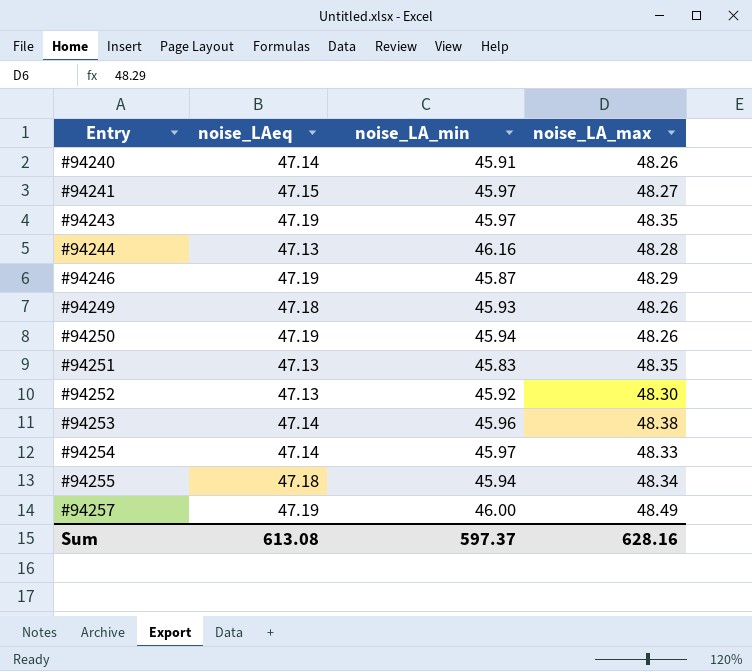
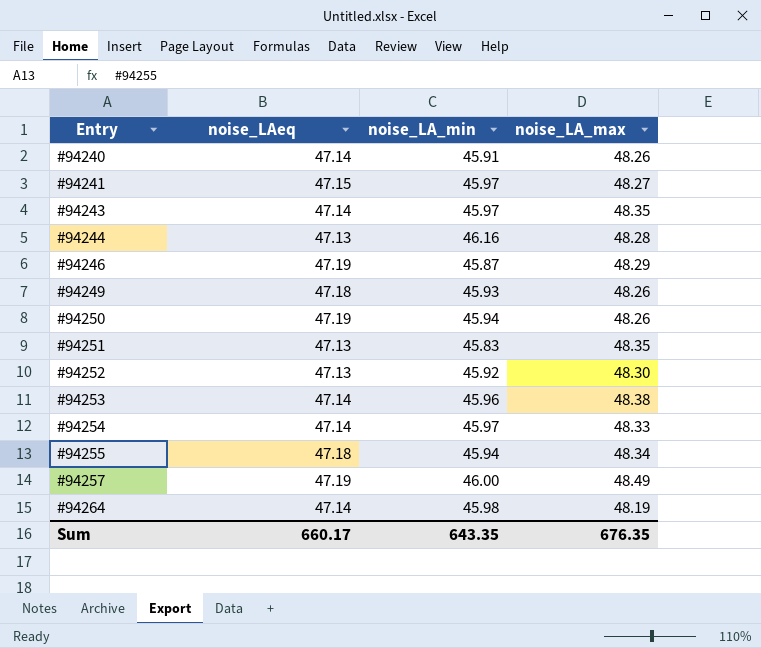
#94243 | noise_LAeq: 47.19 -> 47.14
row #94264: none -> 47.14 | 45.98 | 48.19
Sum | noise_LAeq: 613.08 -> 660.17
Sum | noise_LA_min: 597.37 -> 643.35
Sum | noise_LA_max: 628.16 -> 676.35

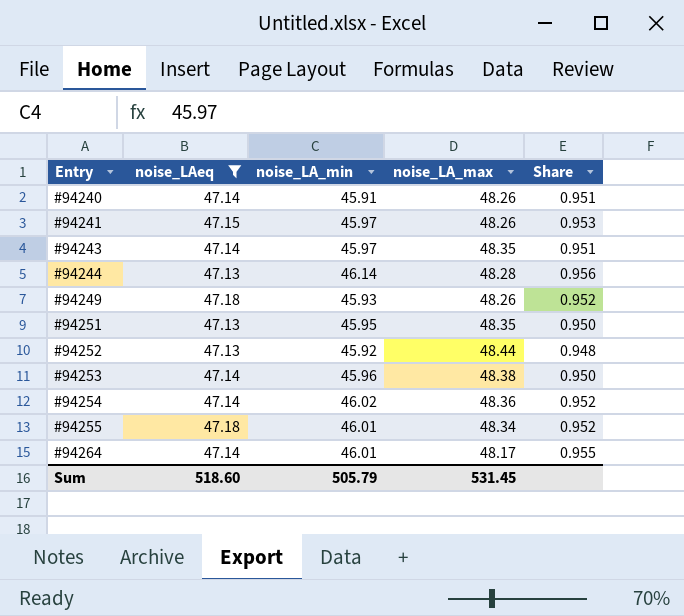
filter: none -> noise_LAeq != 47.19
column Share | formula: none -> [noise_LA_min] / [noise_LA_max]
#94241 | noise_LA_max: 48.27 -> 48.26
#94244 | noise_LA_min: 46.16 -> 46.14
#94251 | noise_LA_min: 45.83 -> 45.95
#94252 | noise_LA_max: 48.30 -> 48.44
#94254 | noise_LA_min: 45.97 -> 46.02
#94254 | noise_LA_max: 48.33 -> 48.36
#94255 | noise_LA_min: 45.94 -> 46.01
#94264 | noise_LA_min: 45.98 -> 46.01
#94264 | noise_LA_max: 48.19 -> 48.17
Sum | noise_LAeq: 660.17 -> 518.60
Sum | noise_LA_min: 643.35 -> 505.79
Sum | noise_LA_max: 676.35 -> 531.45

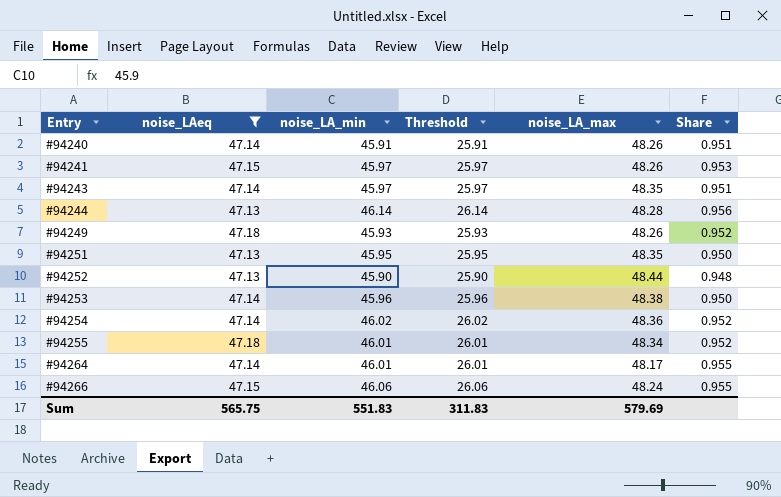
column Threshold | formula: none -> [noise_LA_min] - 20
#94252 | noise_LA_min: 45.92 -> 45.90
row #94266: none -> 47.15 | 46.06 | 26.06 | 48.24 | 0.955
Sum | noise_LAeq: 518.60 -> 565.75
Sum | noise_LA_min: 505.79 -> 551.83
Sum | noise_LA_max: 531.45 -> 579.69

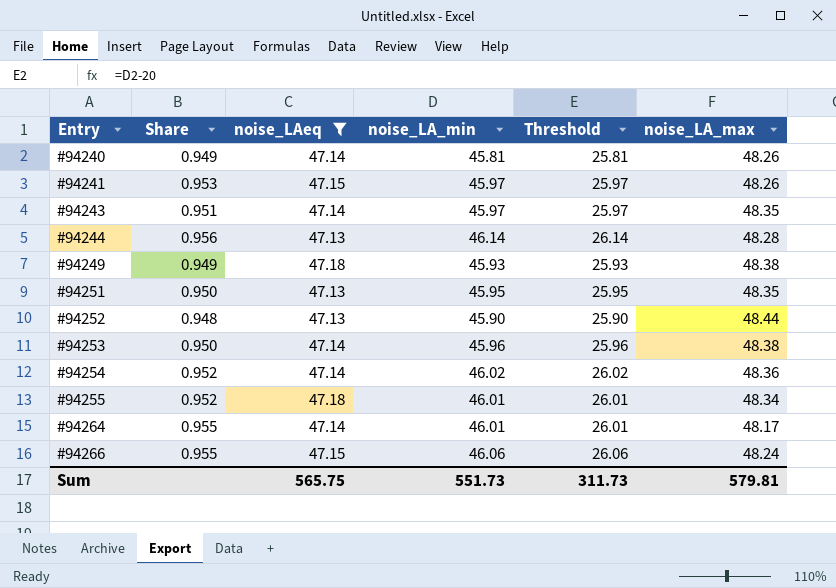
column Share | position: 6 -> 2
#94240 | Share: 0.951 -> 0.949
#94240 | noise_LA_min: 45.91 -> 45.81
#94240 | Threshold: 25.91 -> 25.81
#94249 | Share: 0.952 -> 0.949
#94249 | noise_LA_max: 48.26 -> 48.38
Sum | noise_LA_min: 551.83 -> 551.73
Sum | Threshold: 311.83 -> 311.73
Sum | noise_LA_max: 579.69 -> 579.81

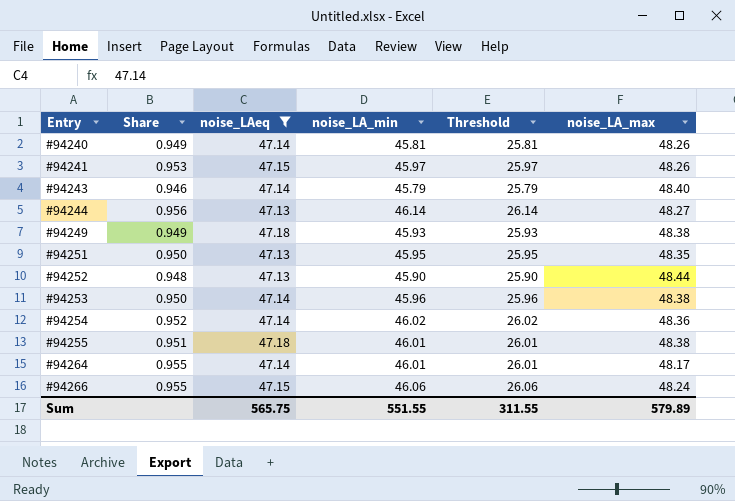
#94243 | Share: 0.951 -> 0.946
#94243 | noise_LA_min: 45.97 -> 45.79
#94243 | Threshold: 25.97 -> 25.79
#94243 | noise_LA_max: 48.35 -> 48.40
#94244 | noise_LA_max: 48.28 -> 48.27
#94255 | Share: 0.952 -> 0.951
#94255 | noise_LA_max: 48.34 -> 48.38
Sum | noise_LA_min: 551.73 -> 551.55
Sum | Threshold: 311.73 -> 311.55
Sum | noise_LA_max: 579.81 -> 579.89

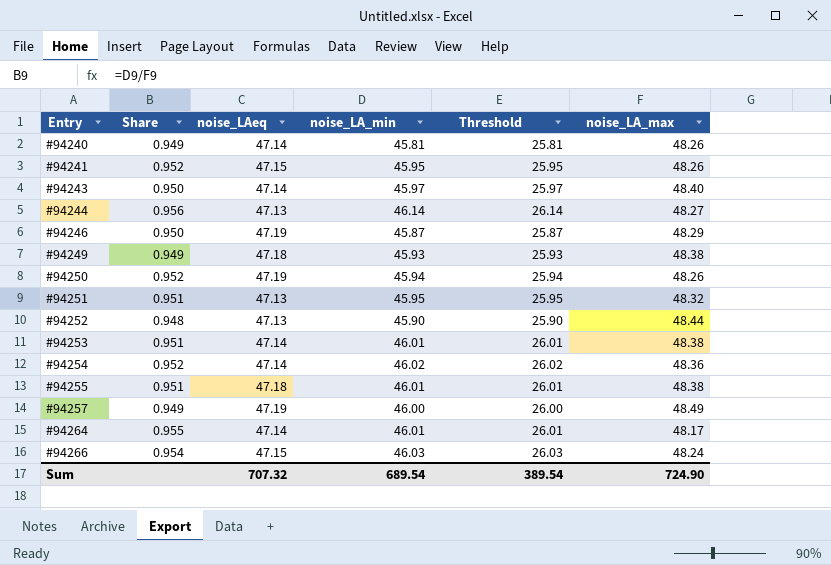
filter: noise_LAeq != 47.19 -> none
#94241 | Share: 0.953 -> 0.952
#94241 | noise_LA_min: 45.97 -> 45.95
#94241 | Threshold: 25.97 -> 25.95
#94243 | Share: 0.946 -> 0.950
#94243 | noise_LA_min: 45.79 -> 45.97
#94243 | Threshold: 25.79 -> 25.97
#94251 | Share: 0.950 -> 0.951
#94251 | noise_LA_max: 48.35 -> 48.32
#94253 | Share: 0.950 -> 0.951
#94253 | noise_LA_min: 45.96 -> 46.01
#94253 | Threshold: 25.96 -> 26.01
#94266 | Share: 0.955 -> 0.954
#94266 | noise_LA_min: 46.06 -> 46.03
#94266 | Threshold: 26.06 -> 26.03
Sum | noise_LAeq: 565.75 -> 707.32
Sum | noise_LA_min: 551.55 -> 689.54
Sum | Threshold: 311.55 -> 389.54
Sum | noise_LA_max: 579.89 -> 724.90

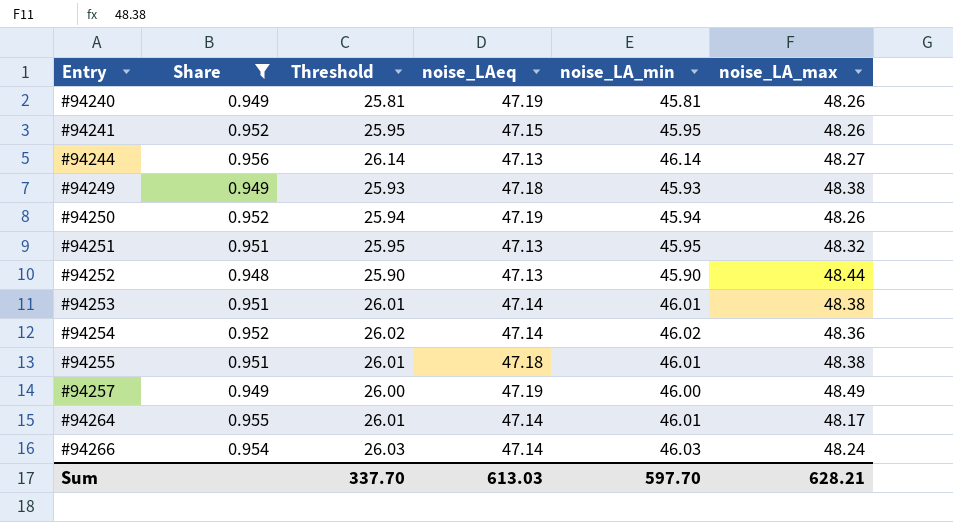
filter: none -> Share != 0.950
column Threshold | position: 5 -> 3
#94240 | noise_LAeq: 47.14 -> 47.19
#94266 | noise_LAeq: 47.15 -> 47.14
Sum | Threshold: 389.54 -> 337.70
Sum | noise_LAeq: 707.32 -> 613.03
Sum | noise_LA_min: 689.54 -> 597.70
Sum | noise_LA_max: 724.90 -> 628.21

